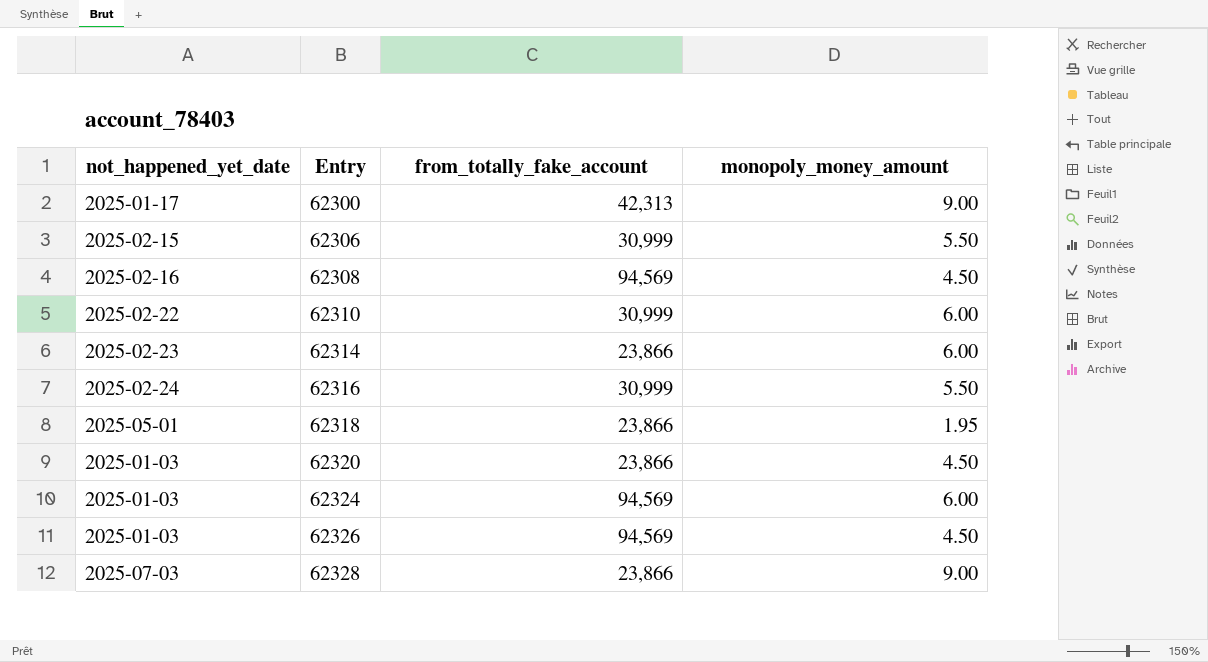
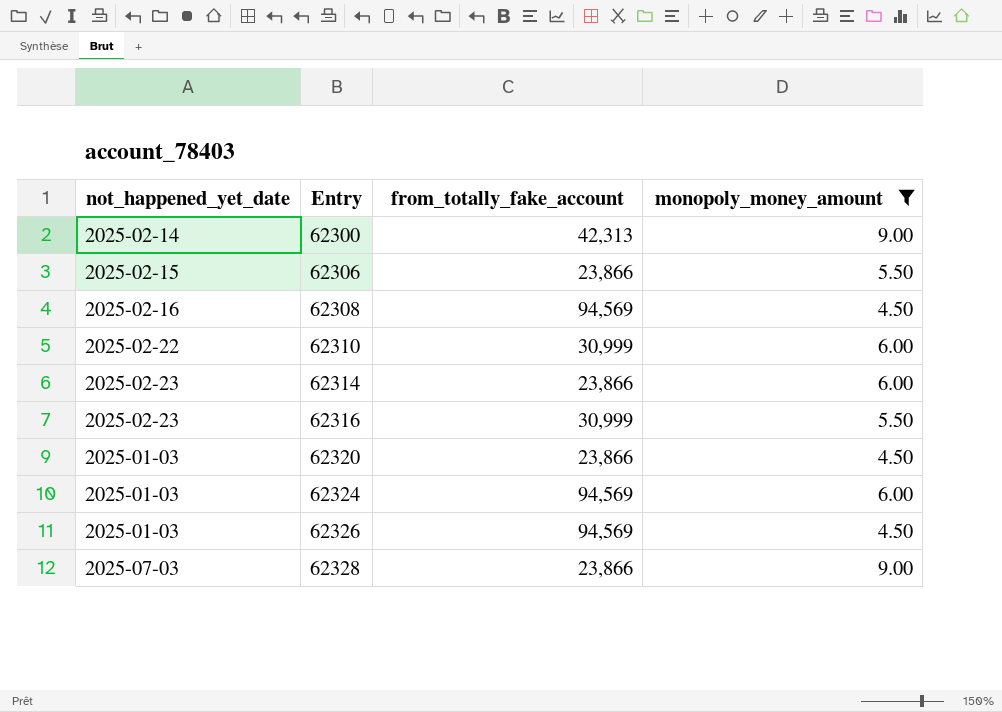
filter: none -> monopoly_money_amount != 1.95
62300 | not_happened_yet_date: 2025-01-17 -> 2025-02-14
62306 | from_totally_fake_account: 30,999 -> 23,866
62316 | not_happened_yet_date: 2025-02-24 -> 2025-02-23

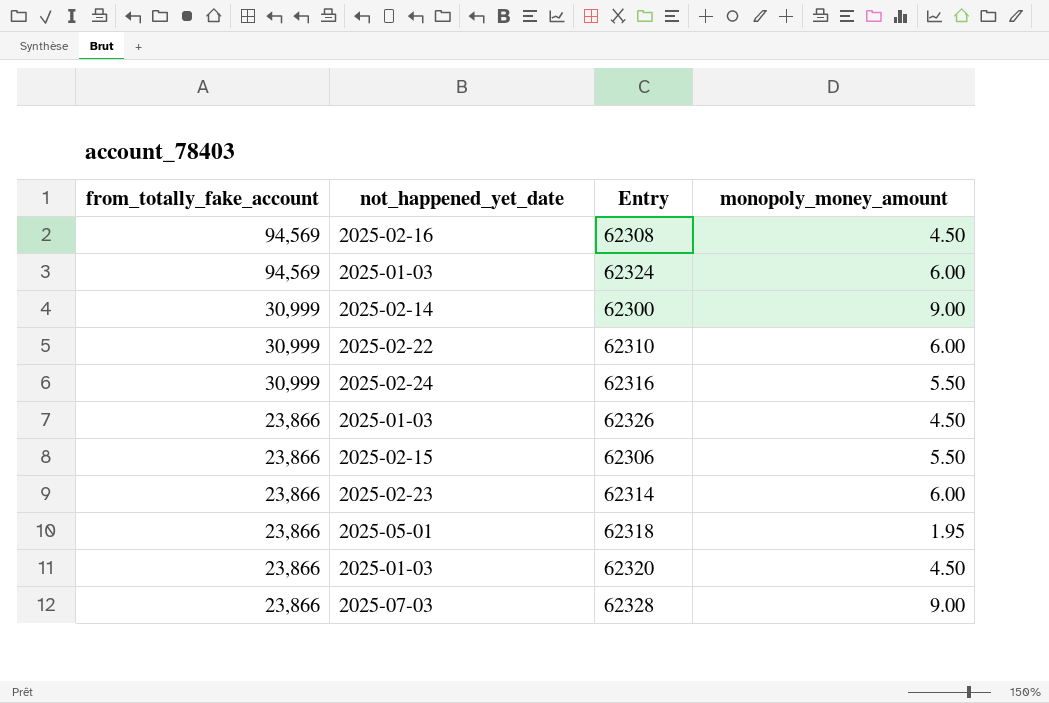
filter: monopoly_money_amount != 1.95 -> none
row order: Entry ascending -> from_totally_fake_account descending
column from_totally_fake_account | position: 3 -> 1
62300 | from_totally_fake_account: 42,313 -> 30,999
62316 | not_happened_yet_date: 2025-02-23 -> 2025-02-24
62326 | from_totally_fake_account: 94,569 -> 23,866

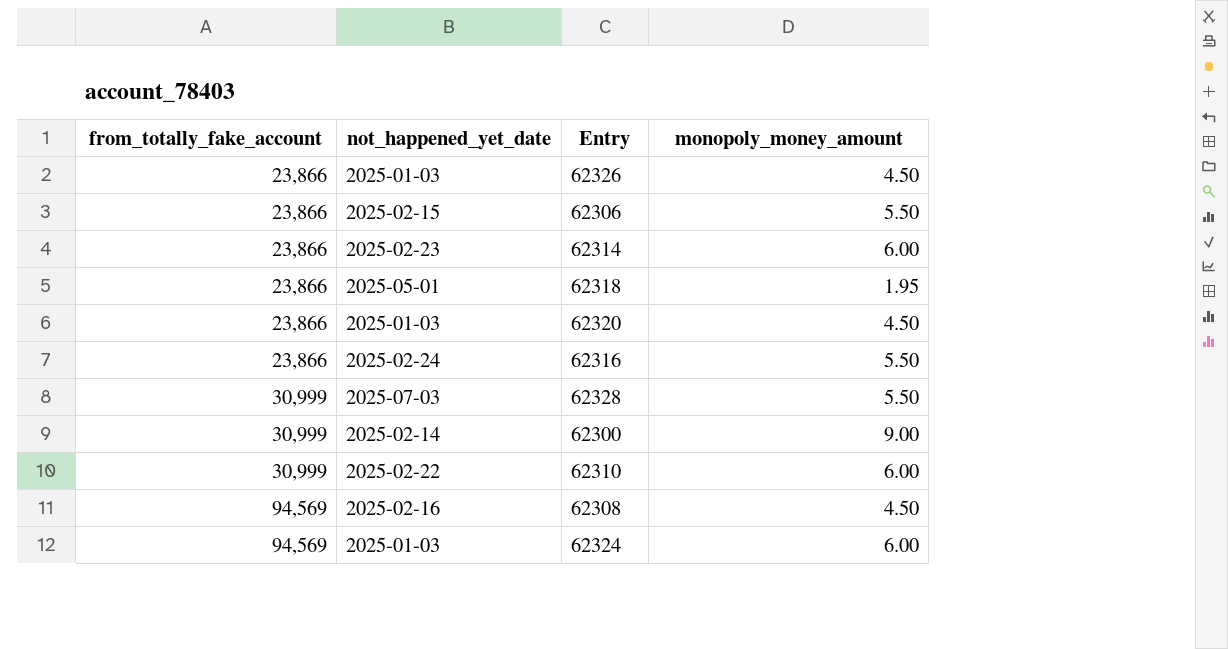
row order: from_totally_fake_account descending -> from_totally_fake_account ascending
62316 | from_totally_fake_account: 30,999 -> 23,866
62328 | from_totally_fake_account: 23,866 -> 30,999
62328 | monopoly_money_amount: 9.00 -> 5.50

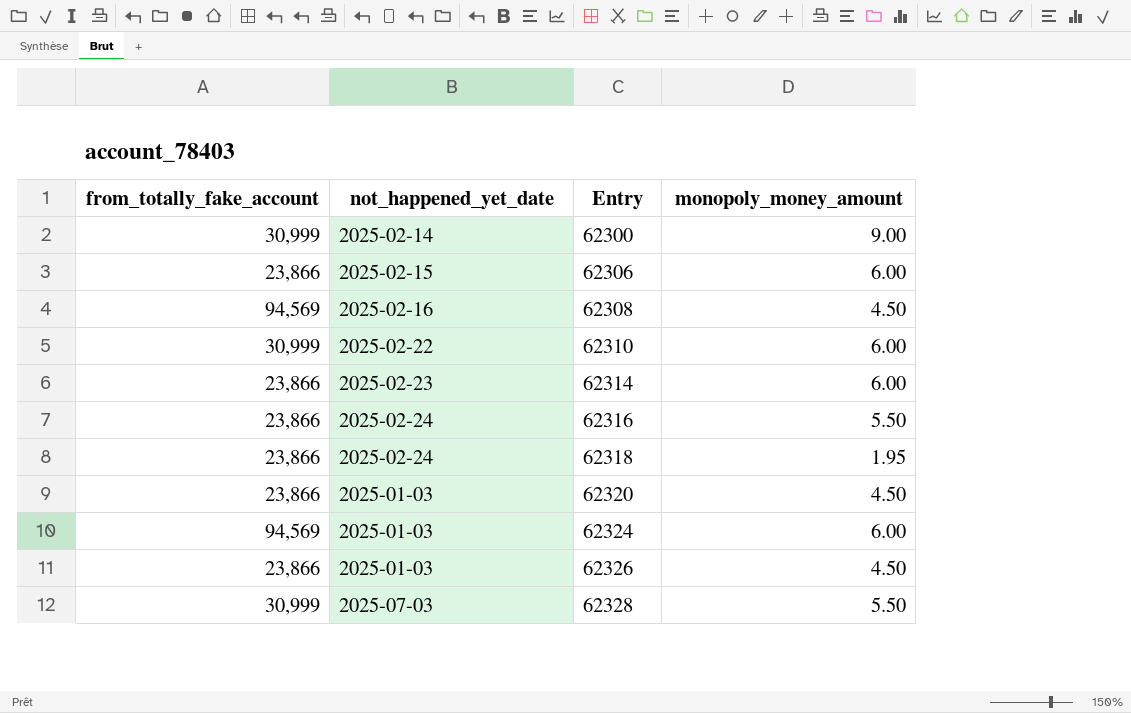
row order: from_totally_fake_account ascending -> Entry ascending
62306 | monopoly_money_amount: 5.50 -> 6.00
62318 | not_happened_yet_date: 2025-05-01 -> 2025-02-24

